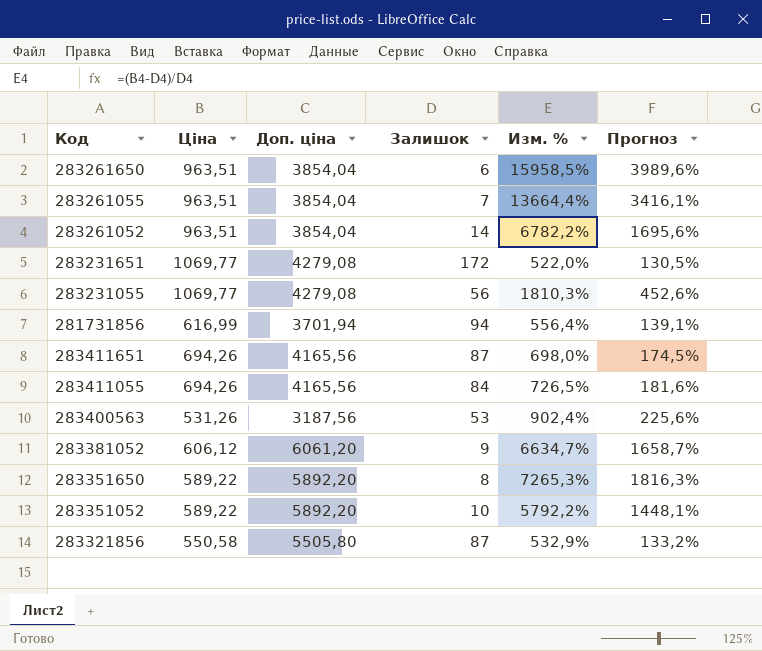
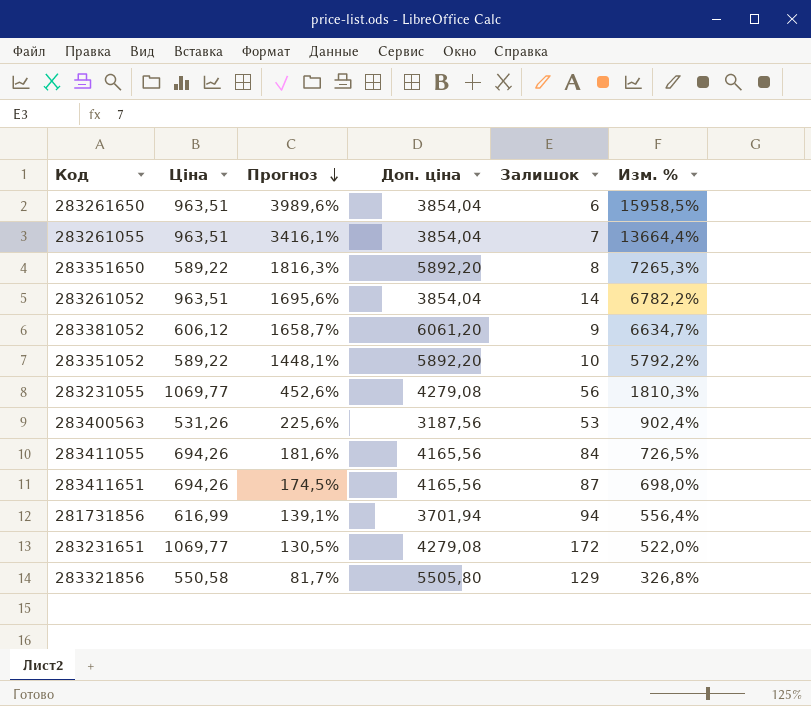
row order: none -> Прогноз descending
column Прогноз | position: 6 -> 3
283321856 | Прогноз: 133,2% -> 81,7%
283321856 | Залишок: 87 -> 129
283321856 | Изм. %: 532,9% -> 326,8%

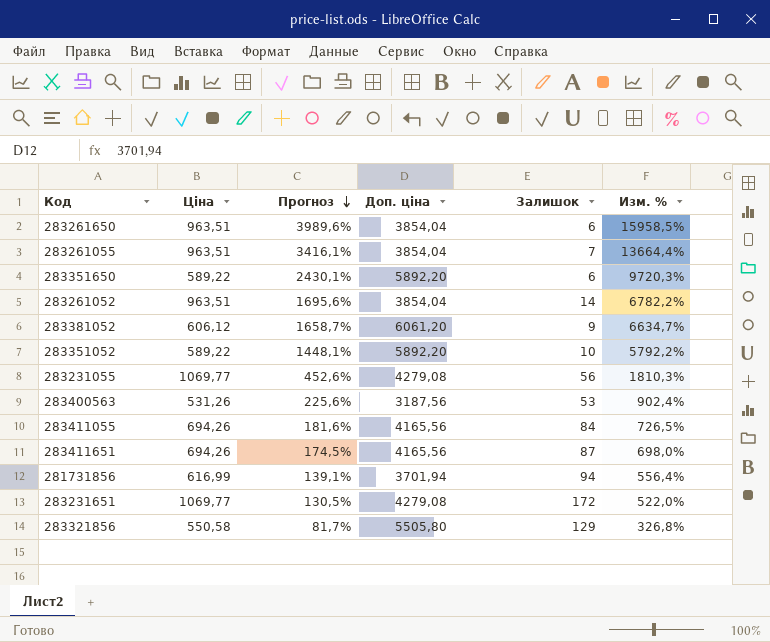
283351650 | Прогноз: 1816,3% -> 2430,1%
283351650 | Залишок: 8 -> 6
283351650 | Изм. %: 7265,3% -> 9720,3%

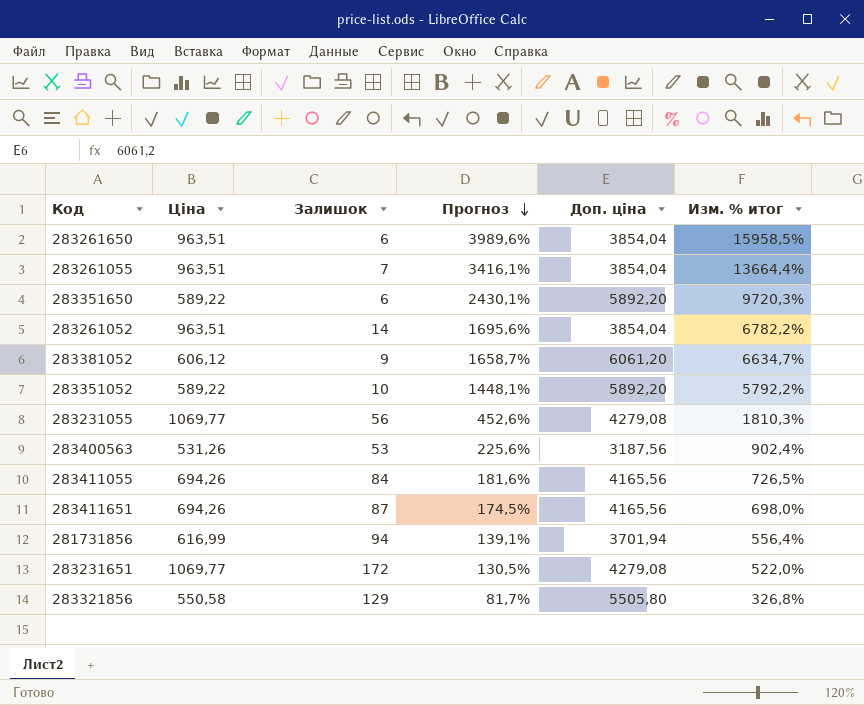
column Залишок | position: 5 -> 3
column name: Изм. % -> Изм. % итог

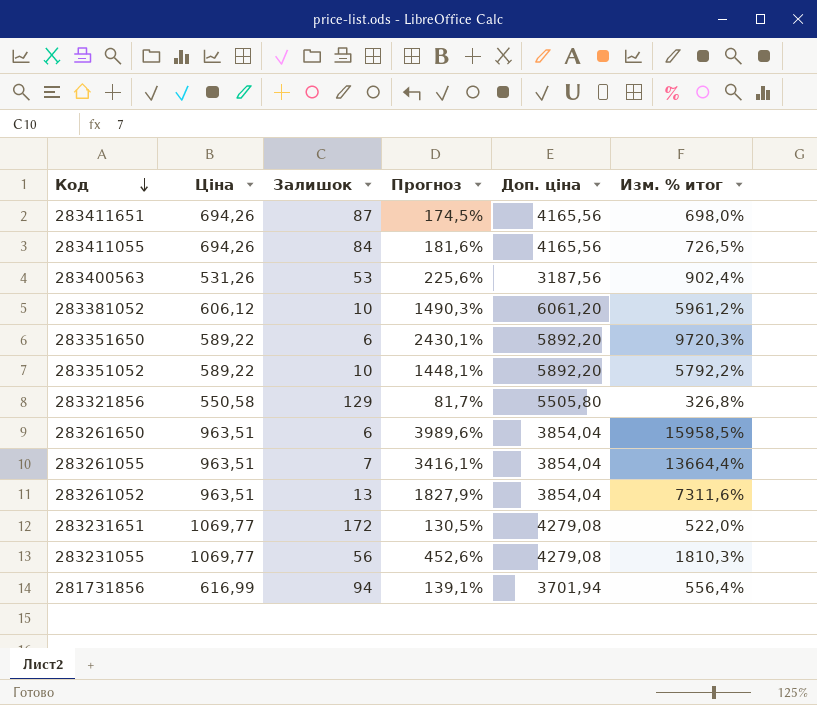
row order: Прогноз descending -> Код descending
283381052 | Залишок: 9 -> 10
283381052 | Прогноз: 1658,7% -> 1490,3%
283381052 | Изм. % итог: 6634,7% -> 5961,2%
283261052 | Залишок: 14 -> 13
283261052 | Прогноз: 1695,6% -> 1827,9%
283261052 | Изм. % итог: 6782,2% -> 7311,6%

